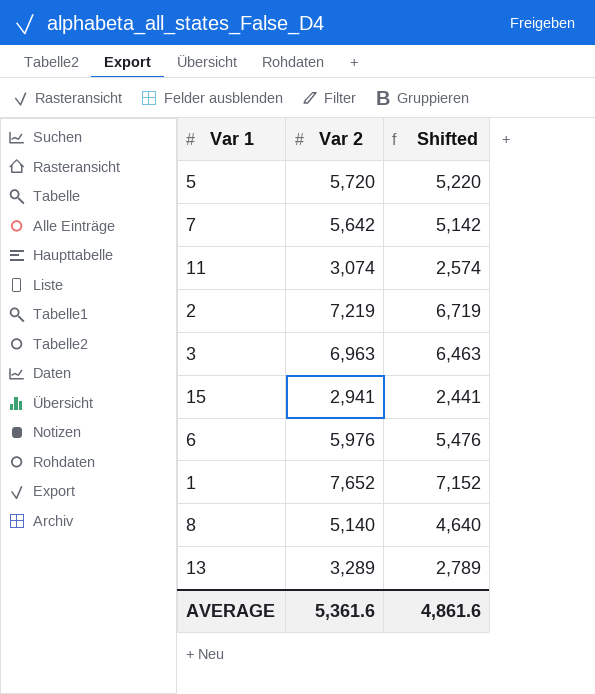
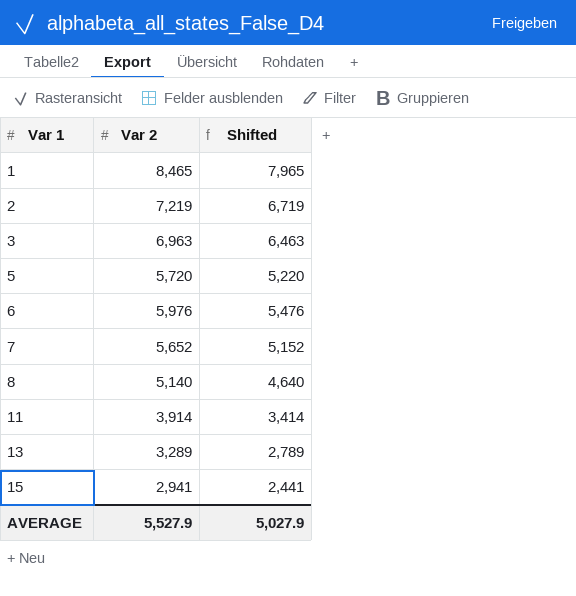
row order: none -> Var 1 ascending
1 | Var 2: 7,652 -> 8,465
1 | Shifted: 7,152 -> 7,965
7 | Var 2: 5,642 -> 5,652
7 | Shifted: 5,142 -> 5,152
11 | Var 2: 3,074 -> 3,914
11 | Shifted: 2,574 -> 3,414
AVERAGE | Var 2: 5,361.6 -> 5,527.9
AVERAGE | Shifted: 4,861.6 -> 5,027.9

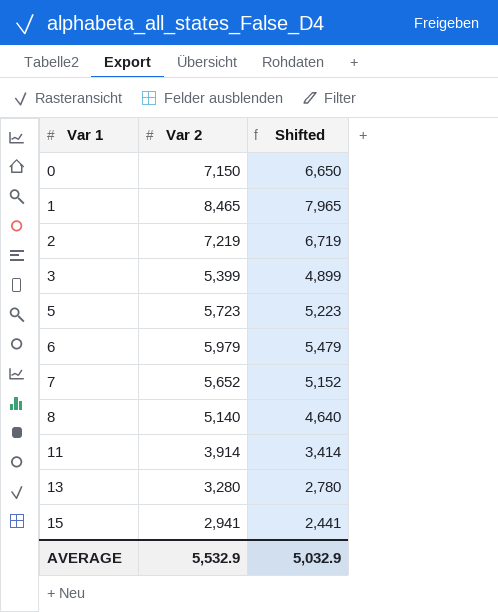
row 0: none -> 7,150 | 6,650
3 | Var 2: 6,963 -> 5,399
3 | Shifted: 6,463 -> 4,899
5 | Var 2: 5,720 -> 5,723
5 | Shifted: 5,220 -> 5,223
6 | Var 2: 5,976 -> 5,979
6 | Shifted: 5,476 -> 5,479
13 | Var 2: 3,289 -> 3,280
13 | Shifted: 2,789 -> 2,780
AVERAGE | Var 2: 5,527.9 -> 5,532.9
AVERAGE | Shifted: 5,027.9 -> 5,032.9

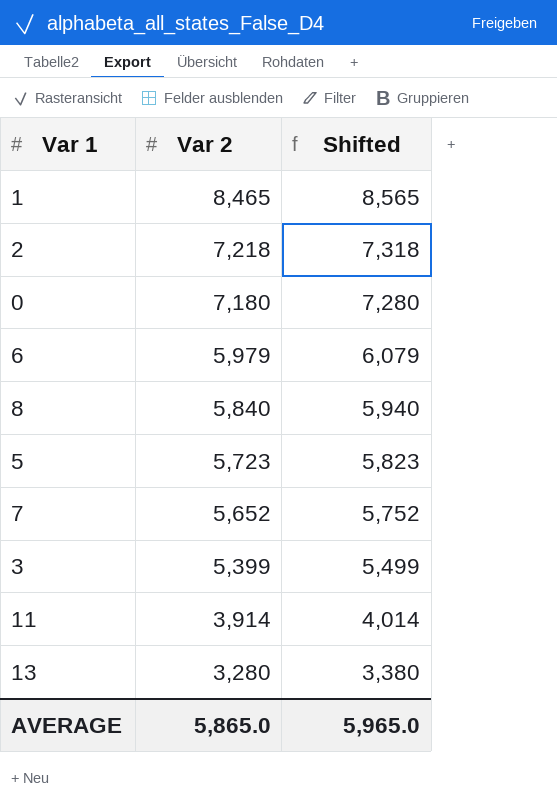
row order: Var 1 ascending -> Var 2 descending
column Shifted | formula: [Var 2] - 500 -> [Var 2] + 100
row 15: 2,941 | 2,441 -> none
2 | Var 2: 7,219 -> 7,218
0 | Var 2: 7,150 -> 7,180
8 | Var 2: 5,140 -> 5,840
AVERAGE | Var 2: 5,532.9 -> 5,865.0
AVERAGE | Shifted: 5,032.9 -> 5,965.0

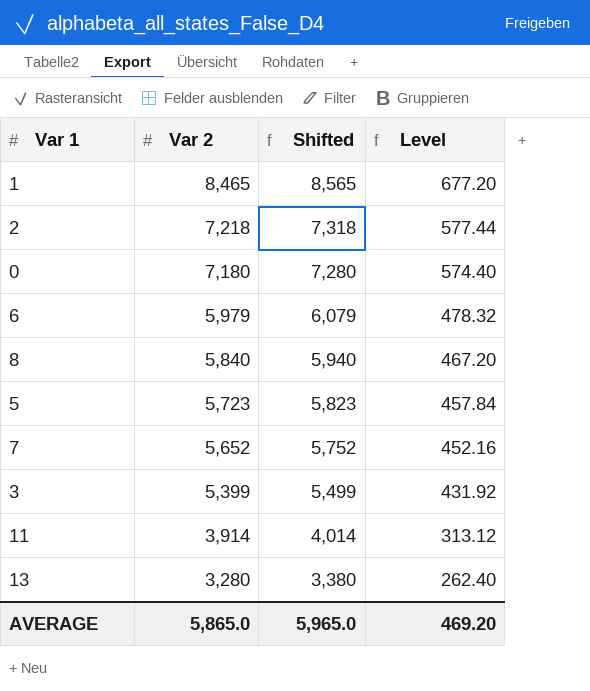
column Level | formula: none -> [Var 2] * 0.08

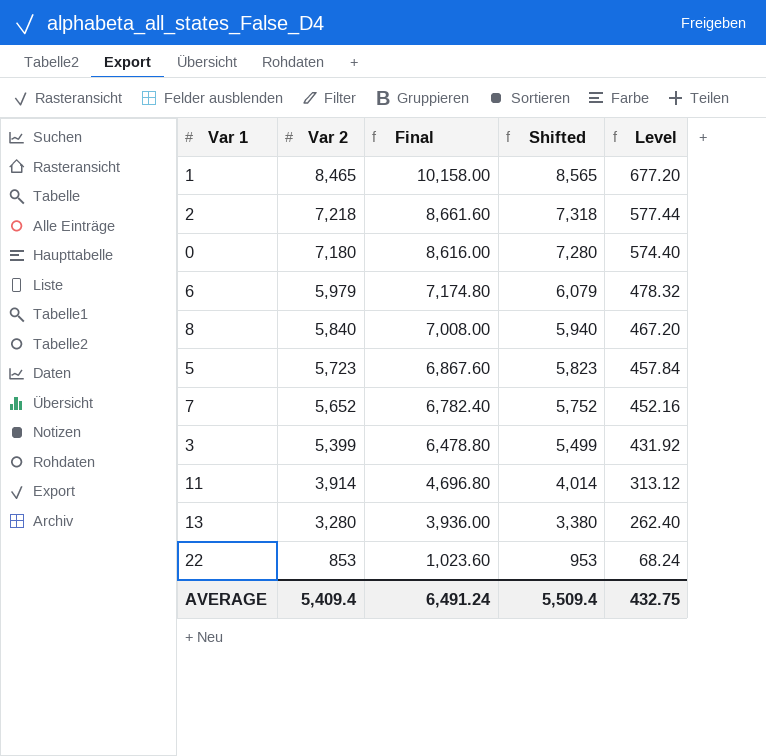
column Final | formula: none -> [Var 2] * 1.2
row 22: none -> 853 | 1,023.60 | 953 | 68.24
AVERAGE | Var 2: 5,865.0 -> 5,409.4
AVERAGE | Shifted: 5,965.0 -> 5,509.4
AVERAGE | Level: 469.20 -> 432.75

